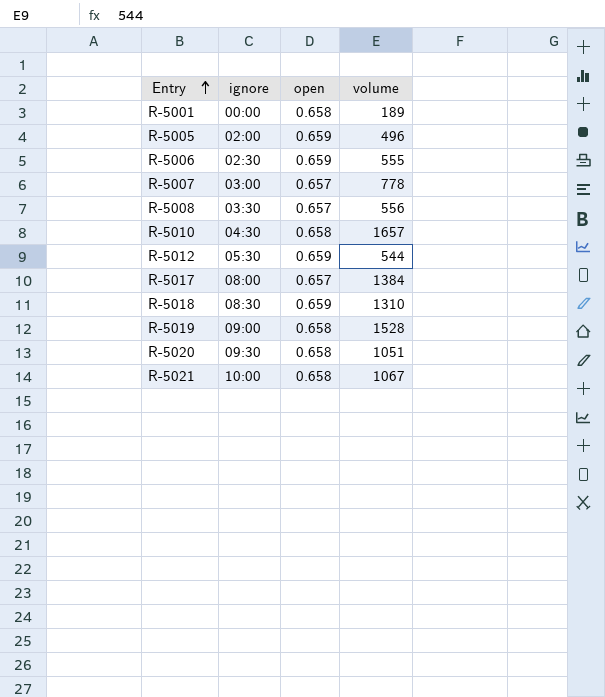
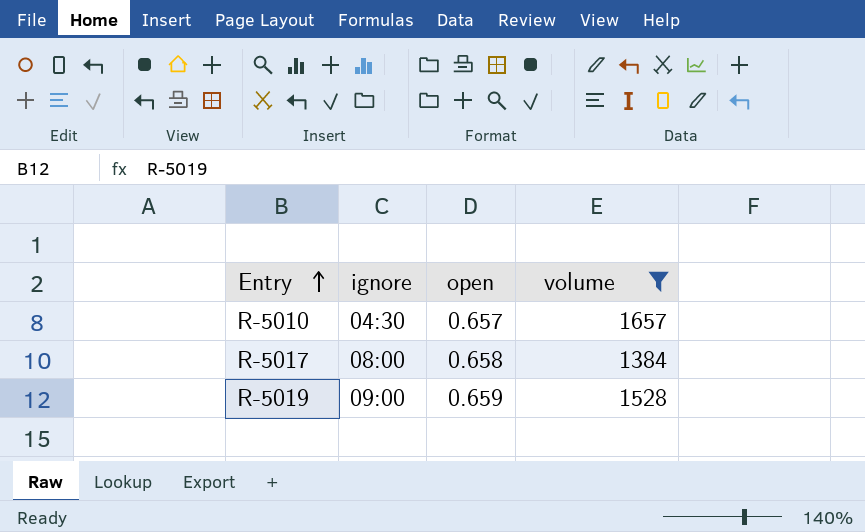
filter: none -> volume >= 1384
R-5010 | open: 0.658 -> 0.657
R-5017 | open: 0.657 -> 0.658
R-5019 | open: 0.658 -> 0.659

